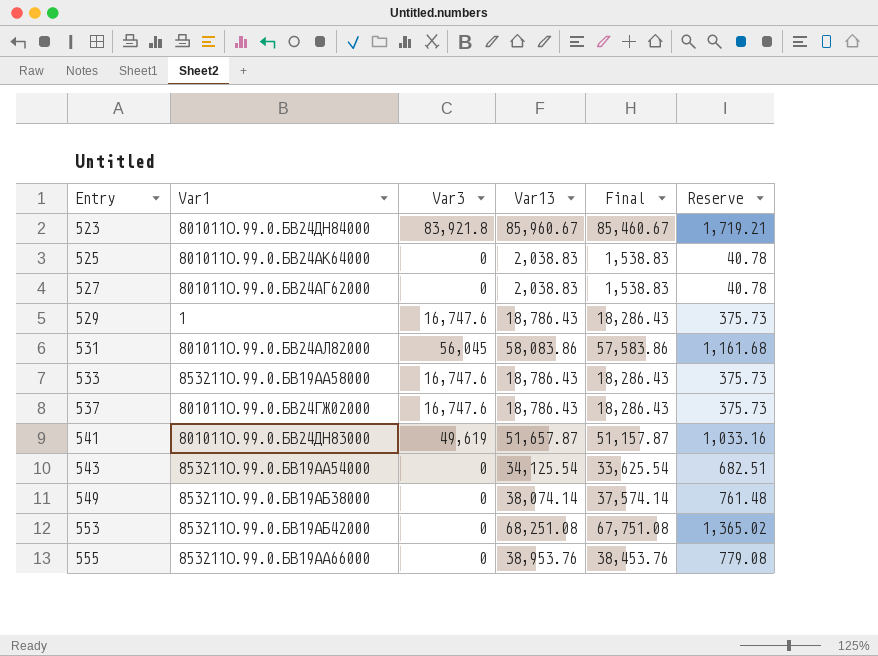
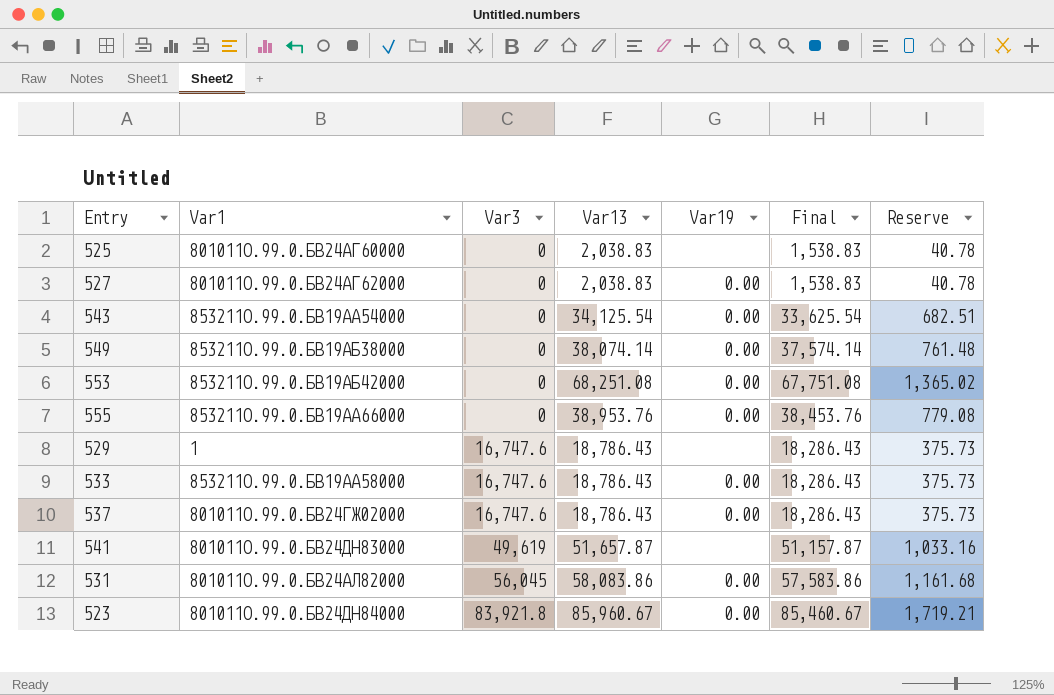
row order: Entry ascending -> Var3 ascending
column Var19 | position: none -> 5
525 | Var1: 801011О.99.0.БВ24АК64000 -> 801011О.99.0.БВ24АГ60000

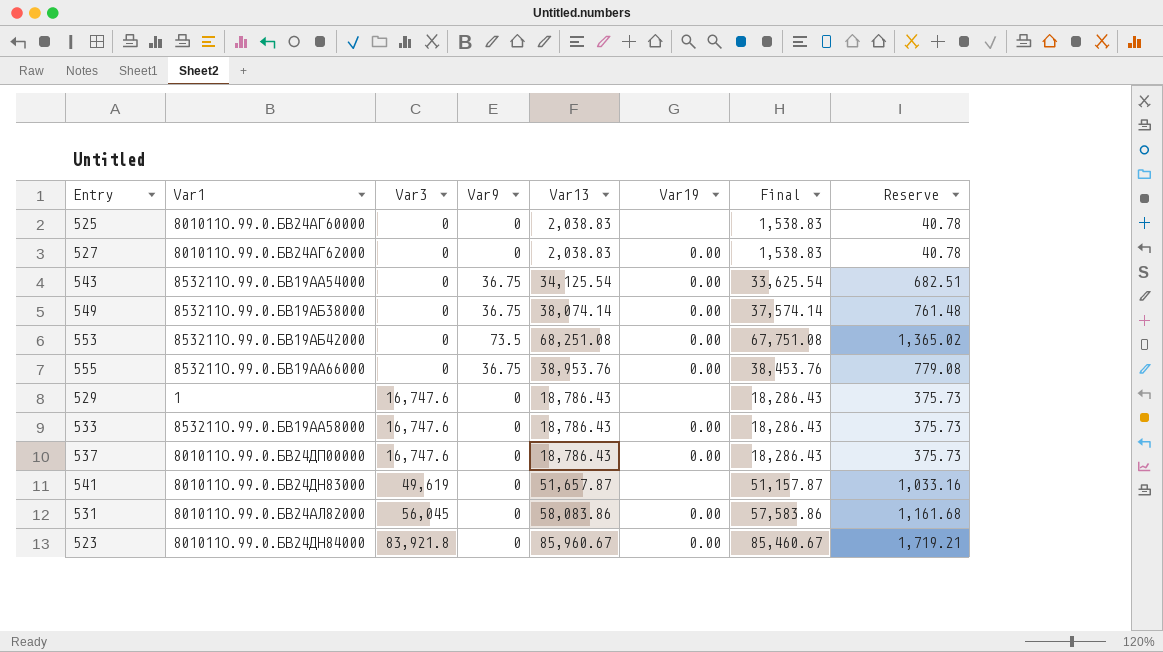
column Var9 | position: none -> 4
537 | Var1: 801011О.99.0.БВ24ГЖ02000 -> 801011О.99.0.БВ24ДП00000

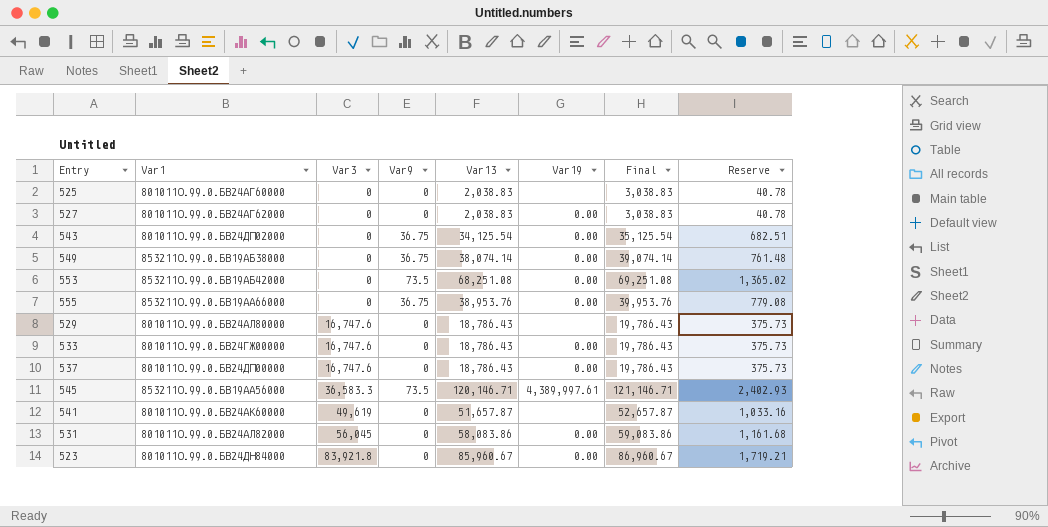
column Final | formula: [Var13] - 500 -> [Var13] + 1000
543 | Var1: 853211О.99.0.БВ19АА54000 -> 801011О.99.0.БВ24ДП02000
529 | Var1: 1 -> 801011О.99.0.БВ24АЛ80000
533 | Var1: 853211О.99.0.БВ19АА58000 -> 801011О.99.0.БВ24ГЖ00000
row 545: none -> 853211О.99.0.БВ19АА56000 | 36,583.3 | 73.5 | 120,146.71 | 4,389,997.61 | 121,146.71 | 2,402.93
541 | Var1: 801011О.99.0.БВ24ДН83000 -> 801011О.99.0.БВ24АК60000

